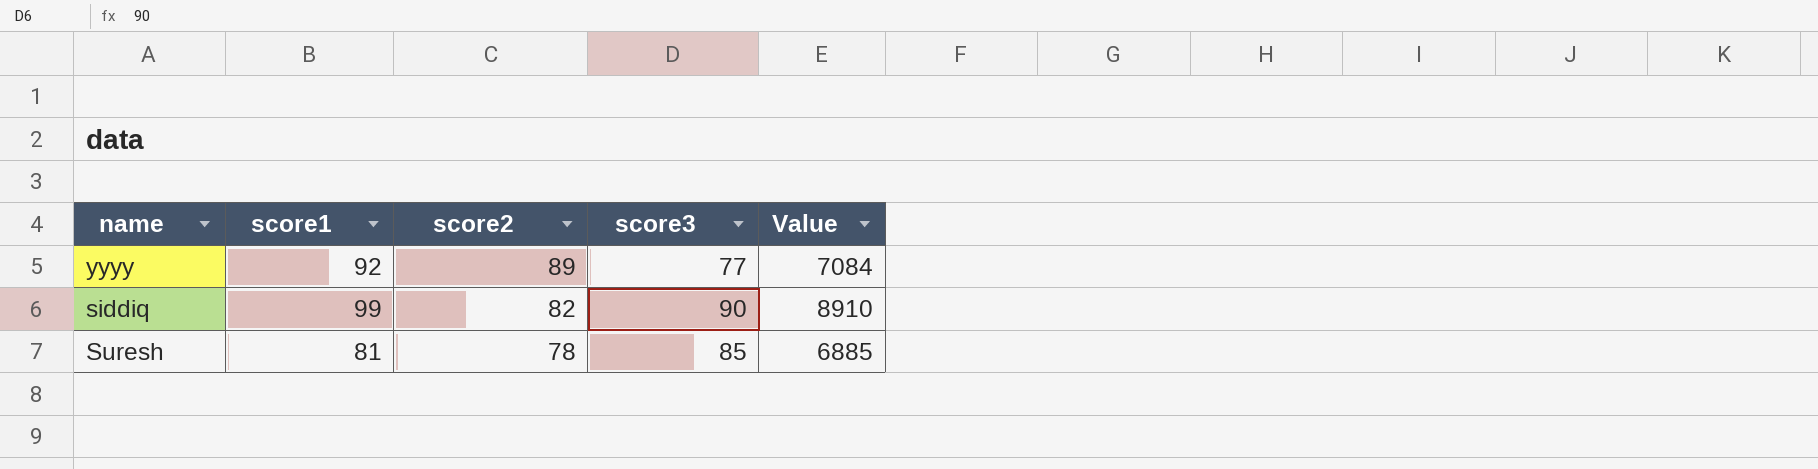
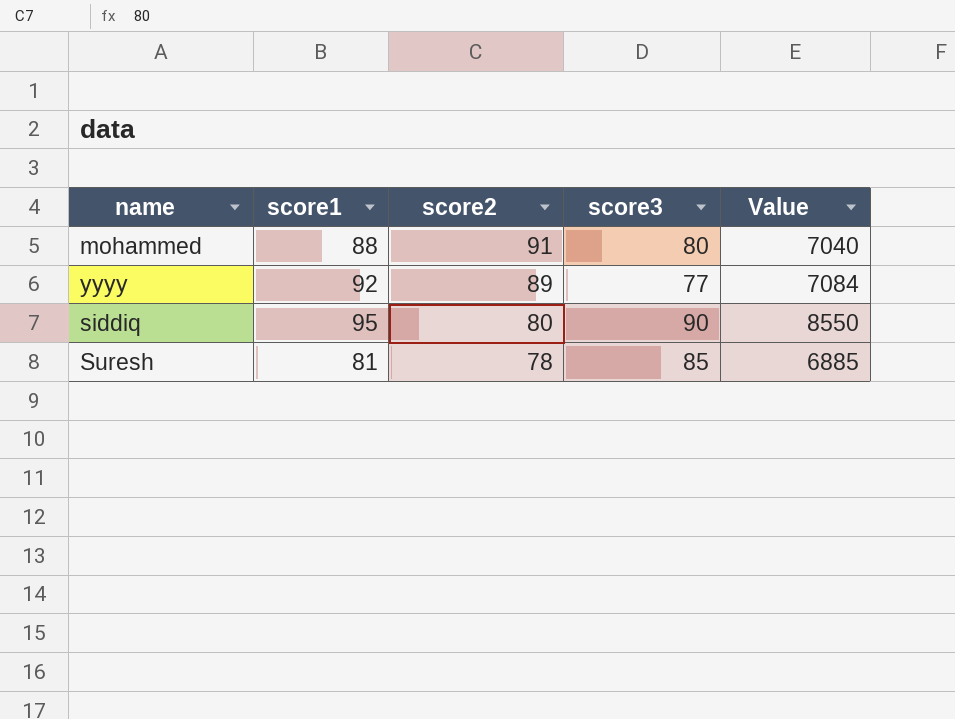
row mohammed: none -> 88 | 91 | 80 | 7040
siddiq | score1: 99 -> 95
siddiq | score2: 82 -> 80
siddiq | Value: 8910 -> 8550

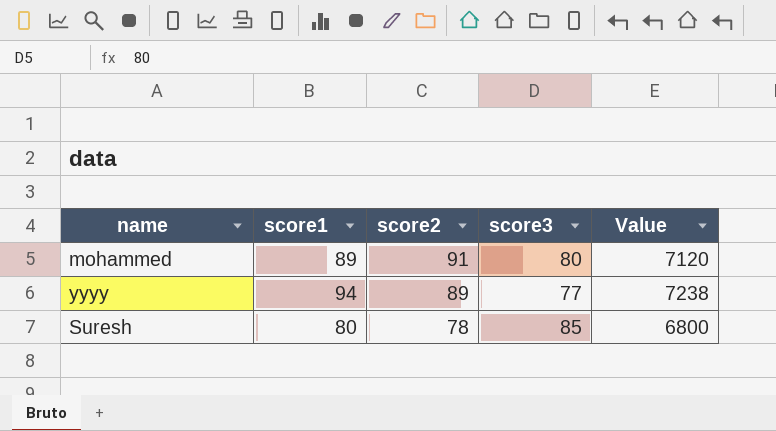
row siddiq: 95 | 80 | 90 | 8550 -> none
mohammed | score1: 88 -> 89
mohammed | Value: 7040 -> 7120
yyyy | score1: 92 -> 94
yyyy | Value: 7084 -> 7238
Suresh | score1: 81 -> 80
Suresh | Value: 6885 -> 6800

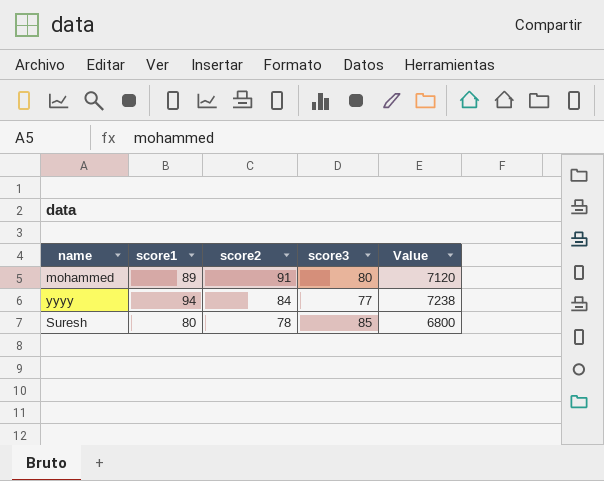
yyyy | score2: 89 -> 84

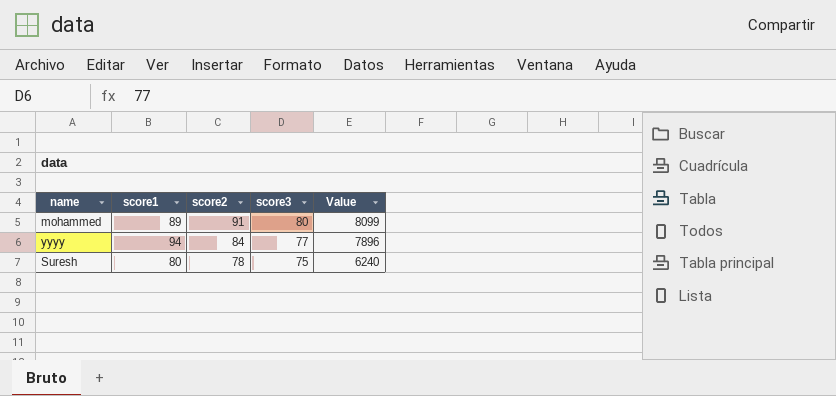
column Value | formula: [score1] * [score3] -> [score1] * [score2]
Suresh | score3: 85 -> 75

